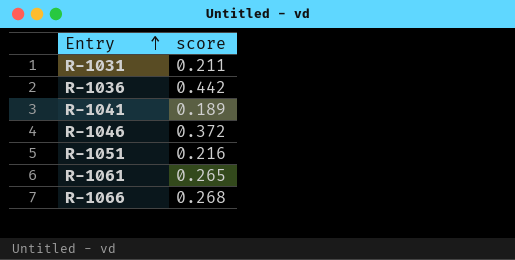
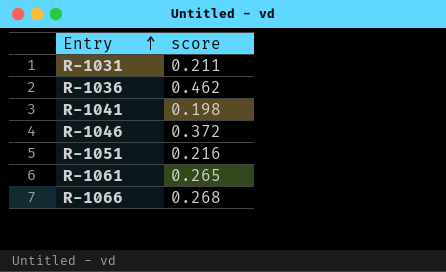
R-1036 | score: 0.442 -> 0.462
R-1041 | score: 0.189 -> 0.198

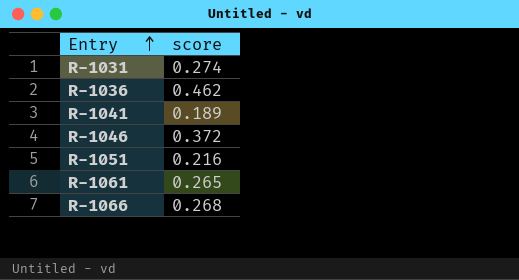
R-1031 | score: 0.211 -> 0.274
R-1041 | score: 0.198 -> 0.189

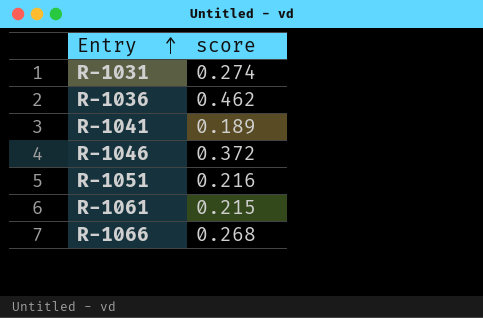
R-1061 | score: 0.265 -> 0.215

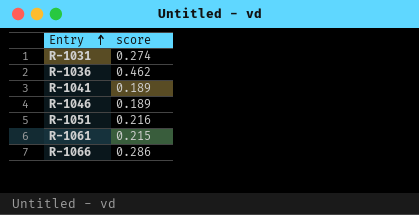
R-1046 | score: 0.372 -> 0.189
R-1066 | score: 0.268 -> 0.286

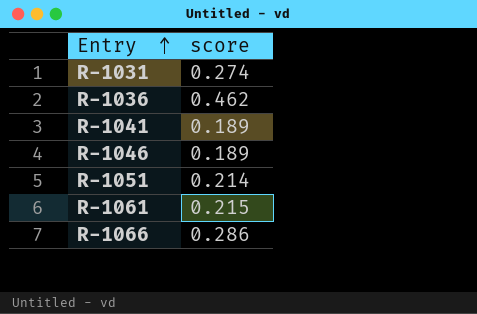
R-1051 | score: 0.216 -> 0.214

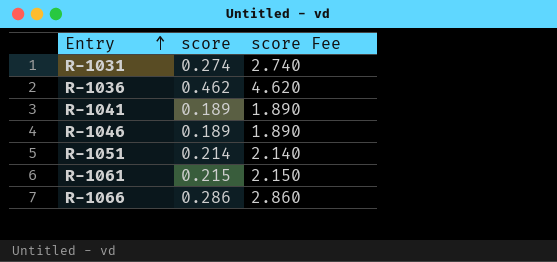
column score Fee | formula: none -> [score] * 10

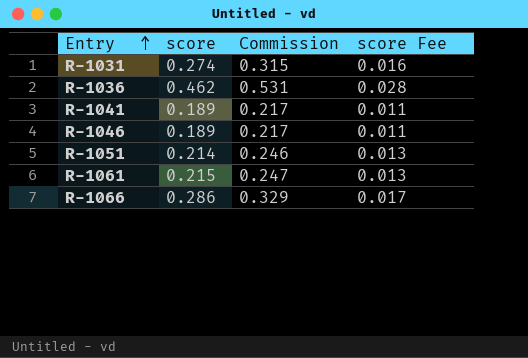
column Commission | formula: none -> [score] * 1.15
column score Fee | formula: [score] * 10 -> [score] * 0.06

